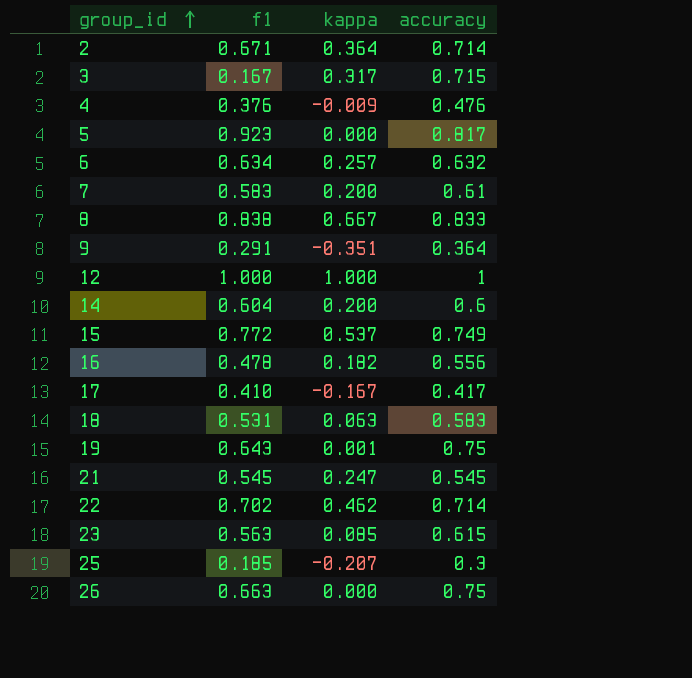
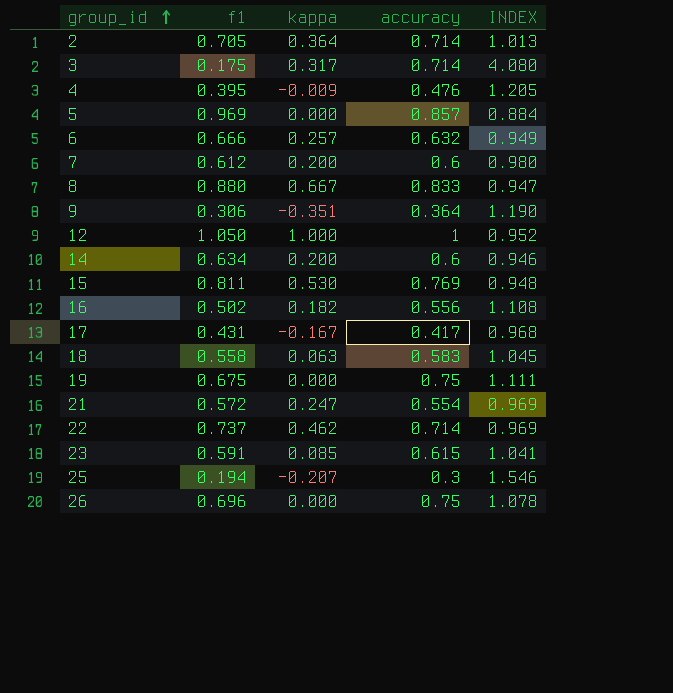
column INDEX | formula: none -> [accuracy] / [f1]
2 | f1: 0.671 -> 0.705
3 | f1: 0.167 -> 0.175
3 | accuracy: 0.715 -> 0.714
4 | f1: 0.376 -> 0.395
5 | f1: 0.923 -> 0.969
5 | accuracy: 0.817 -> 0.857
6 | f1: 0.634 -> 0.666
7 | f1: 0.583 -> 0.612
7 | accuracy: 0.61 -> 0.6
8 | f1: 0.838 -> 0.880
9 | f1: 0.291 -> 0.306
12 | f1: 1.000 -> 1.050
14 | f1: 0.604 -> 0.634
15 | f1: 0.772 -> 0.811
15 | kappa: 0.537 -> 0.530
15 | accuracy: 0.749 -> 0.769
16 | f1: 0.478 -> 0.502
17 | f1: 0.410 -> 0.431
18 | f1: 0.531 -> 0.558
19 | f1: 0.643 -> 0.675
19 | kappa: 0.001 -> 0.000
21 | f1: 0.545 -> 0.572
21 | accuracy: 0.545 -> 0.554
22 | f1: 0.702 -> 0.737
23 | f1: 0.563 -> 0.591
25 | f1: 0.185 -> 0.194
26 | f1: 0.663 -> 0.696

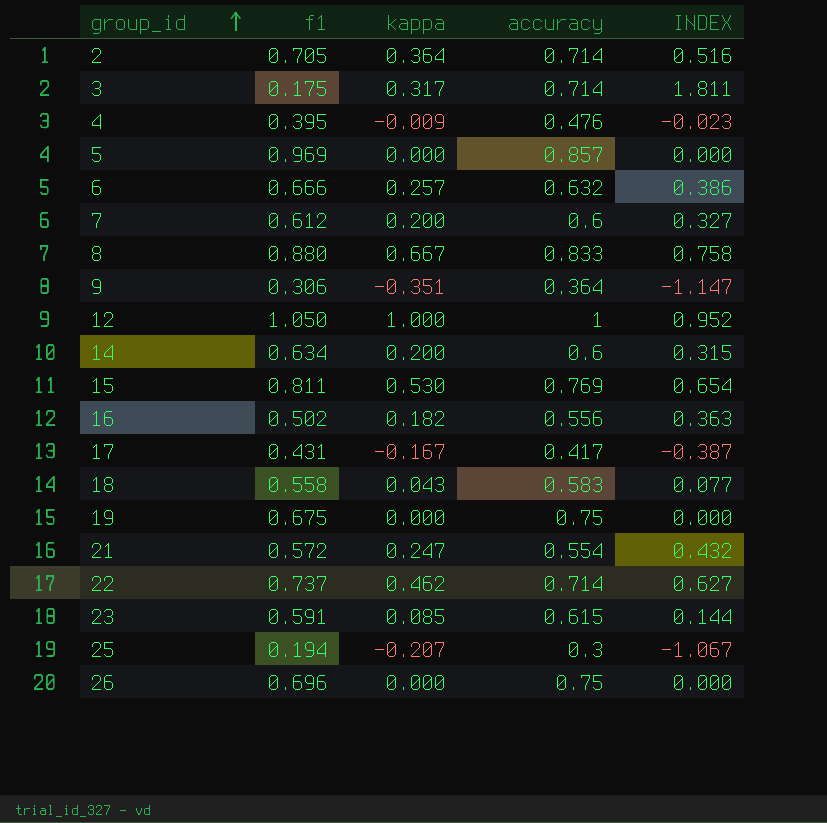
column INDEX | formula: [accuracy] / [f1] -> [kappa] / [f1]
18 | kappa: 0.063 -> 0.043

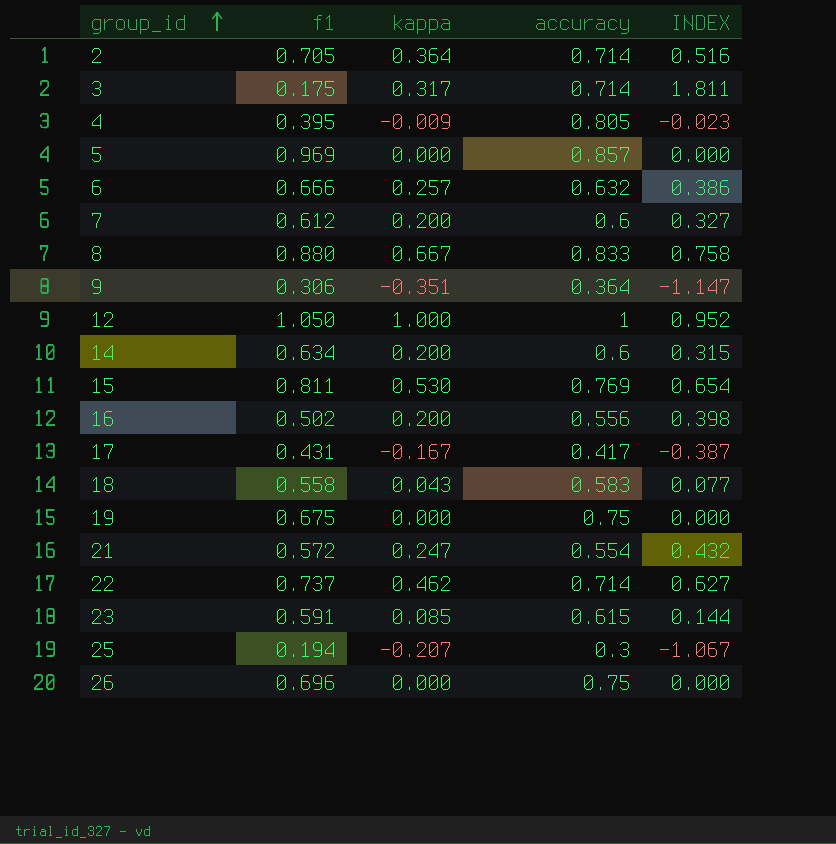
4 | accuracy: 0.476 -> 0.805
16 | kappa: 0.182 -> 0.200
16 | INDEX: 0.363 -> 0.398

